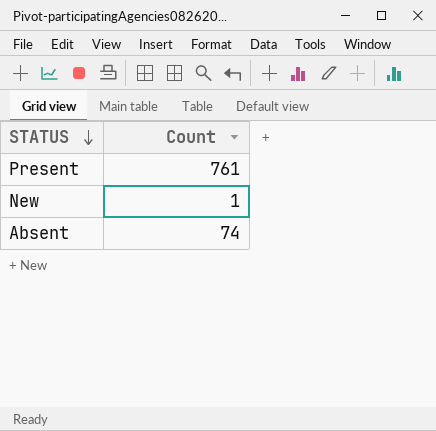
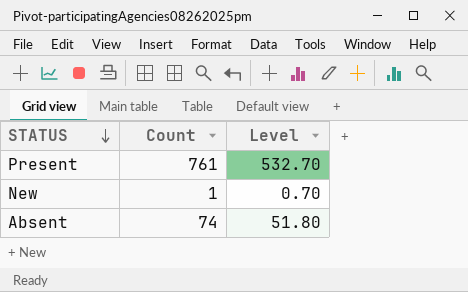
column Level | formula: none -> [Count] * 0.7

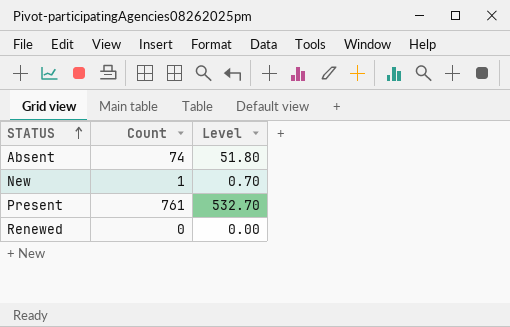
row order: STATUS descending -> STATUS ascending
row Renewed: none -> 0 | 0.00

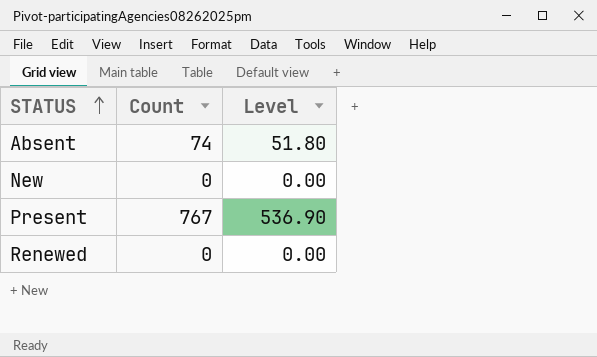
New | Count: 1 -> 0
New | Level: 0.70 -> 0.00
Present | Count: 761 -> 767
Present | Level: 532.70 -> 536.90

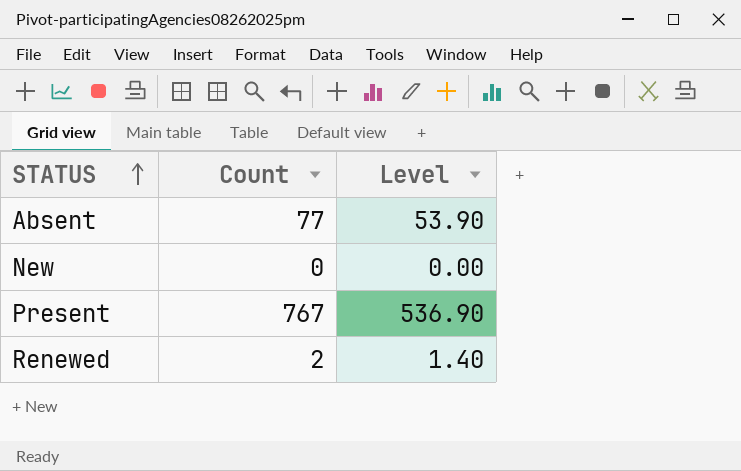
Absent | Count: 74 -> 77
Absent | Level: 51.80 -> 53.90
Renewed | Count: 0 -> 2
Renewed | Level: 0.00 -> 1.40

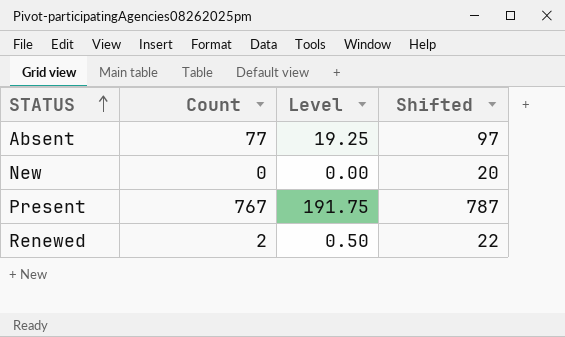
column Level | formula: [Count] * 0.7 -> [Count] * 0.25
column Shifted | formula: none -> [Count] + 20

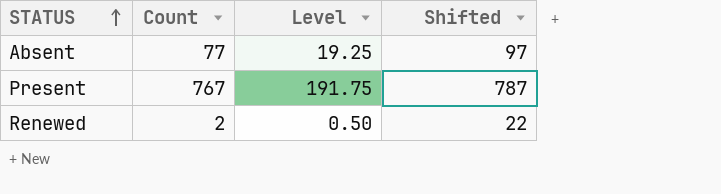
row New: 0 | 0.00 | 20 -> none

